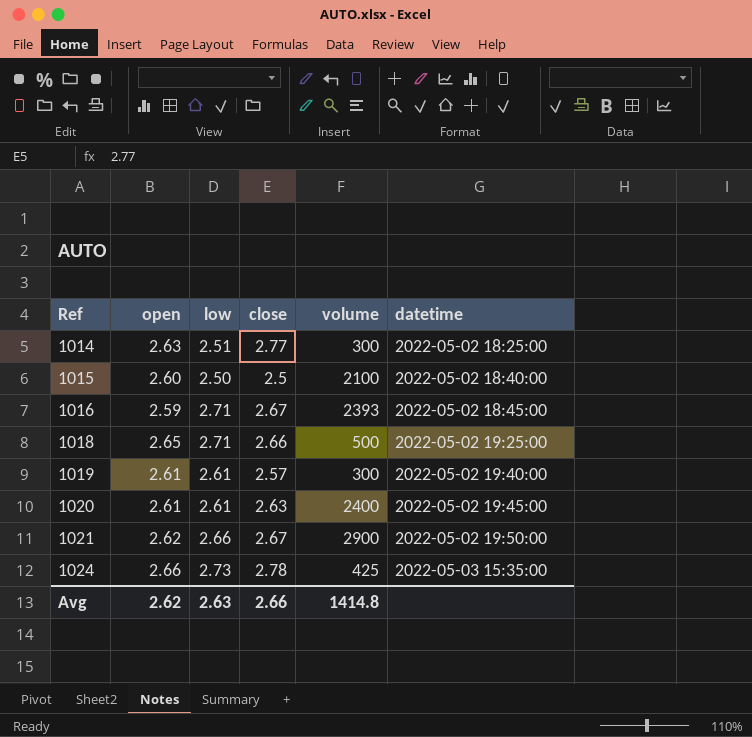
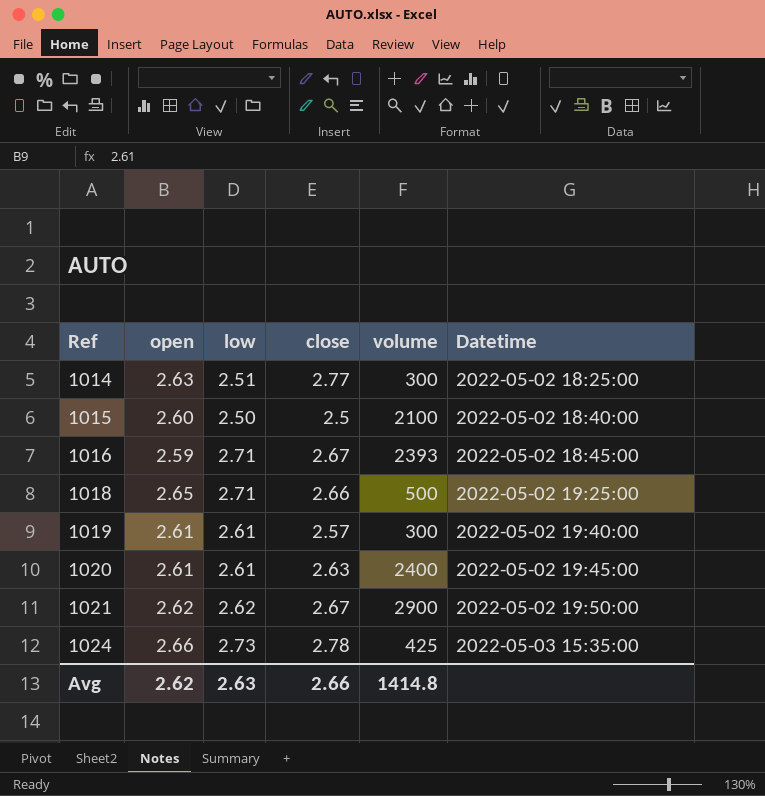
column name: datetime -> Datetime
1021 | low: 2.66 -> 2.62

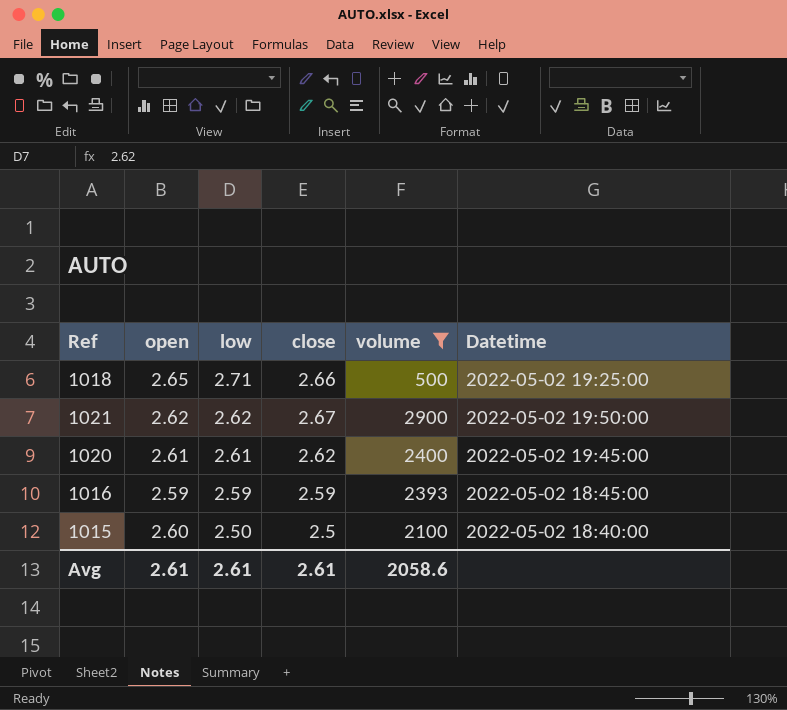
filter: none -> volume >= 500
row order: Ref ascending -> low descending
1020 | close: 2.63 -> 2.62
1016 | low: 2.71 -> 2.59
1016 | close: 2.67 -> 2.59
Avg | open: 2.62 -> 2.61
Avg | low: 2.63 -> 2.61
Avg | close: 2.66 -> 2.61
Avg | volume: 1414.8 -> 2058.6

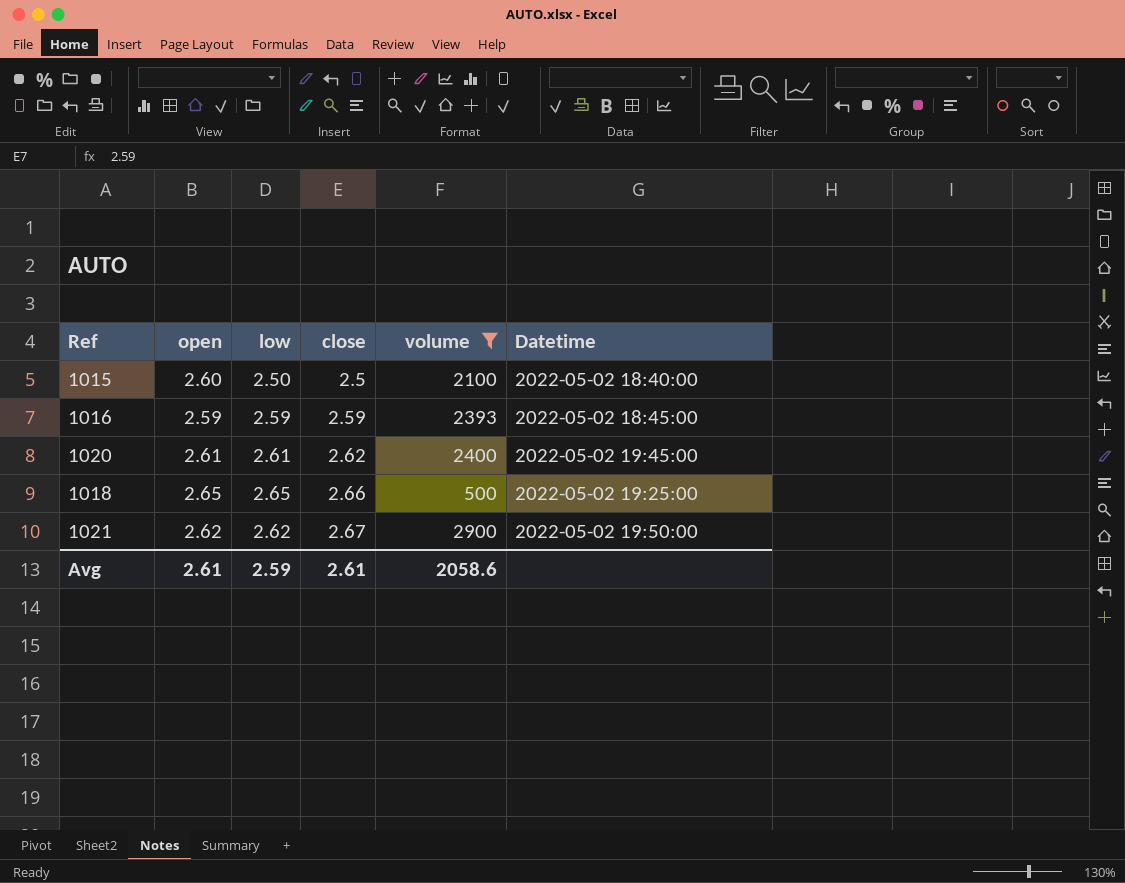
row order: low descending -> close ascending
1018 | low: 2.71 -> 2.65
Avg | low: 2.61 -> 2.59

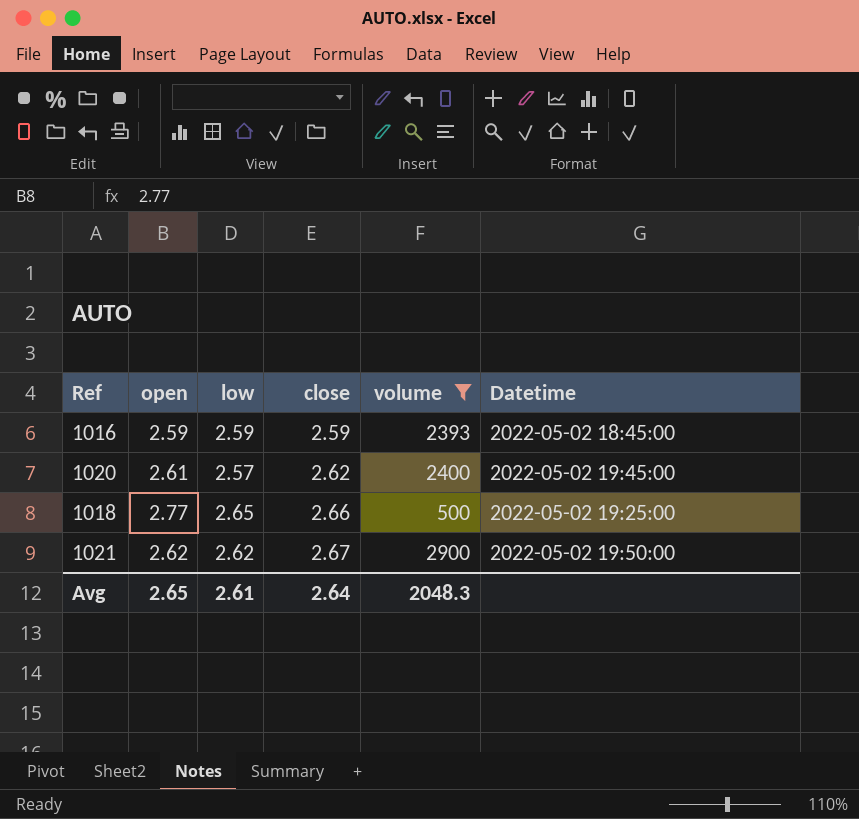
row 1015: 2.60 | 2.50 | 2.5 | 2100 | 2022-05-02 18:40:00 -> none
1020 | low: 2.61 -> 2.57
1018 | open: 2.65 -> 2.77
Avg | open: 2.61 -> 2.65
Avg | low: 2.59 -> 2.61
Avg | close: 2.61 -> 2.64
Avg | volume: 2058.6 -> 2048.3

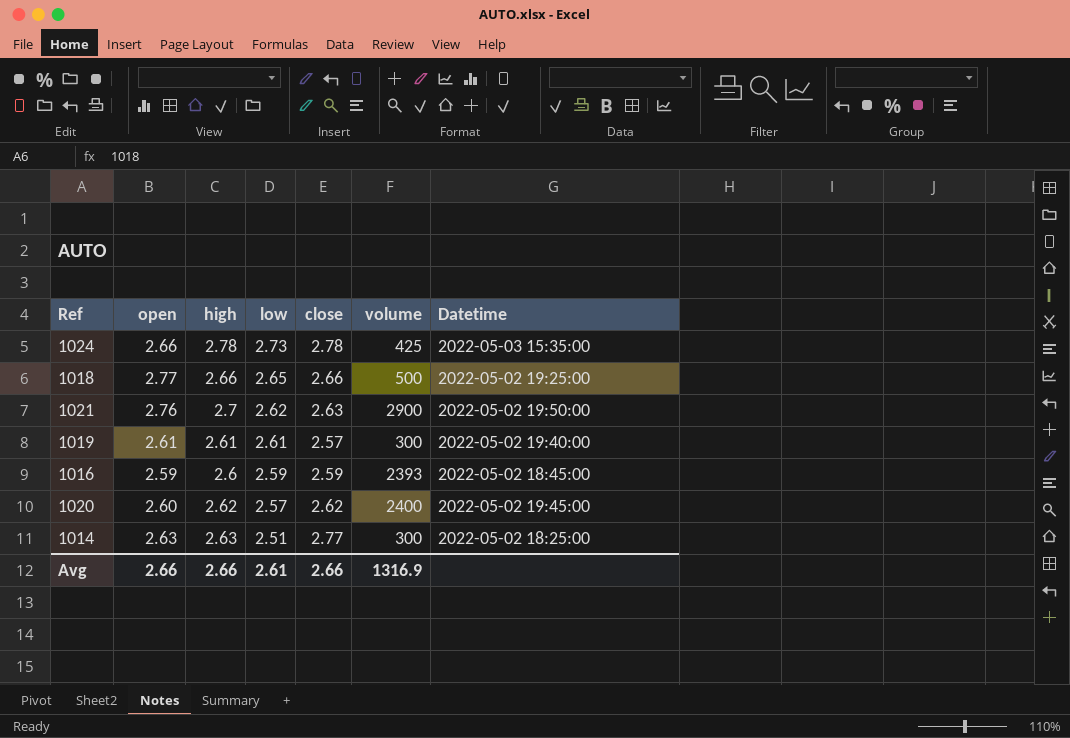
filter: volume >= 500 -> none
row order: close ascending -> low descending
column high | position: none -> 3
1021 | open: 2.62 -> 2.76
1021 | close: 2.67 -> 2.63
1020 | open: 2.61 -> 2.60
Avg | open: 2.65 -> 2.66
Avg | close: 2.64 -> 2.66
Avg | volume: 2048.3 -> 1316.9

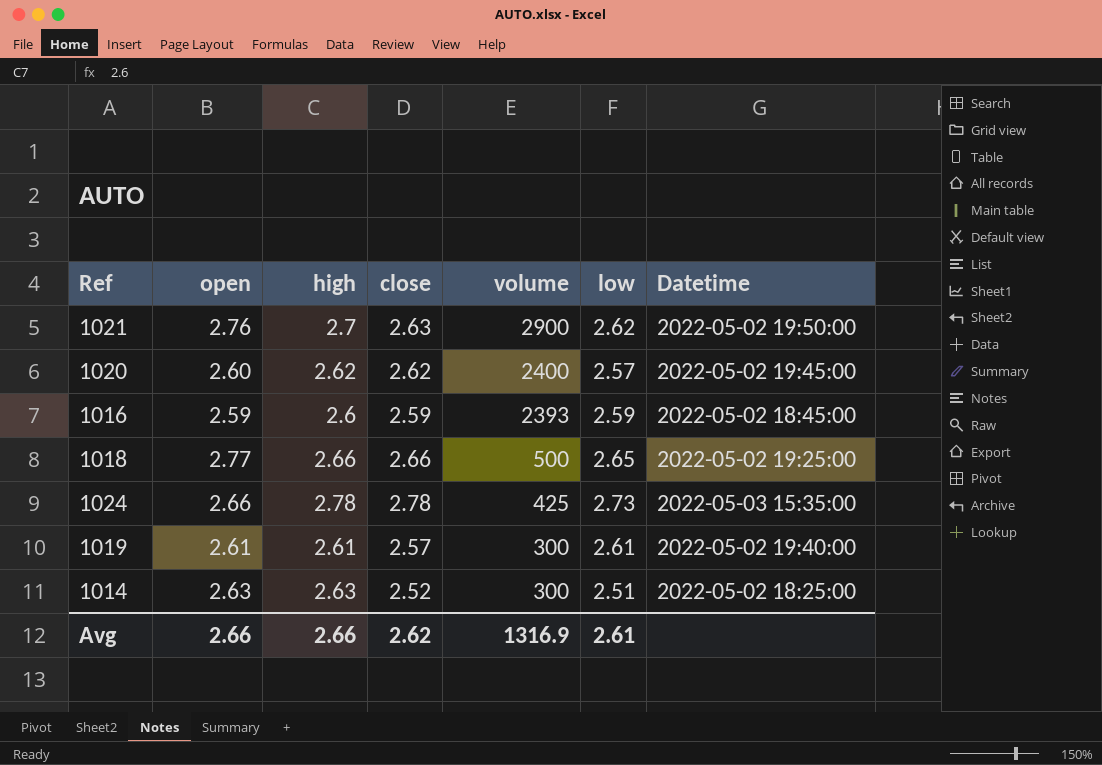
row order: low descending -> volume descending
column low | position: 4 -> 6
1014 | close: 2.77 -> 2.52
Avg | close: 2.66 -> 2.62

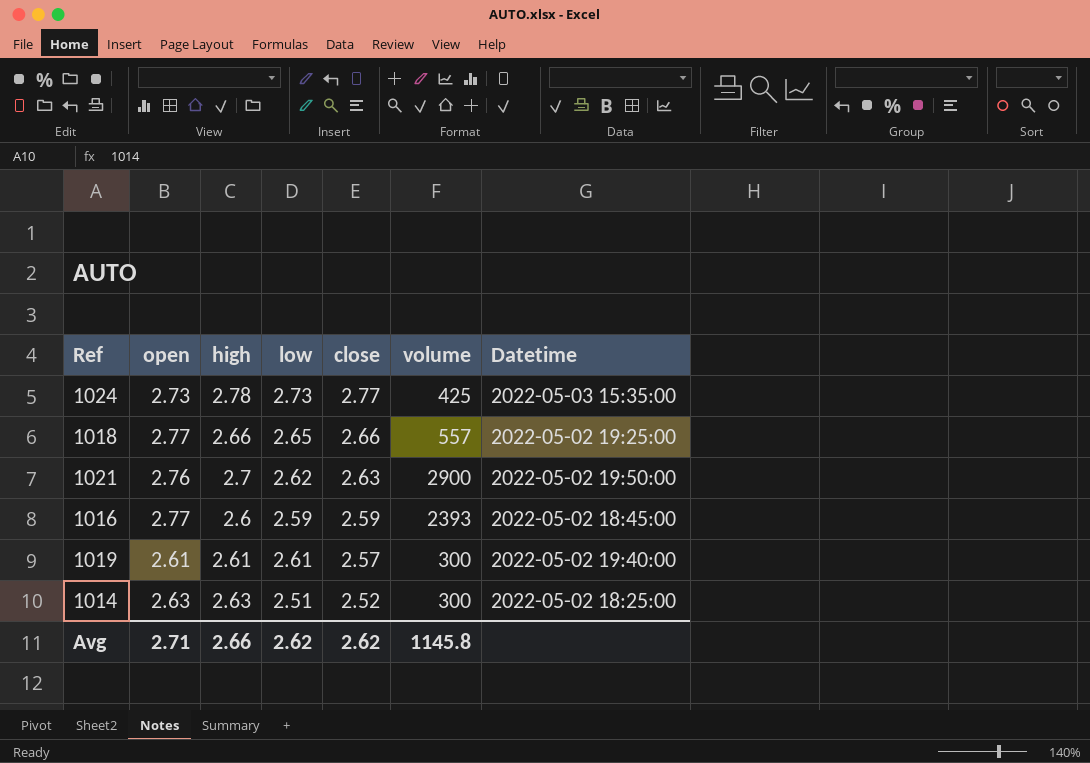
row order: volume descending -> close descending
column low | position: 6 -> 4
row 1020: 2.60 | 2.62 | 2.62 | 2400 | 2.57 | 2022-05-02 19:45:00 -> none
1024 | open: 2.66 -> 2.73
1024 | close: 2.78 -> 2.77
1018 | volume: 500 -> 557
1016 | open: 2.59 -> 2.77
Avg | open: 2.66 -> 2.71
Avg | low: 2.61 -> 2.62
Avg | volume: 1316.9 -> 1145.8

